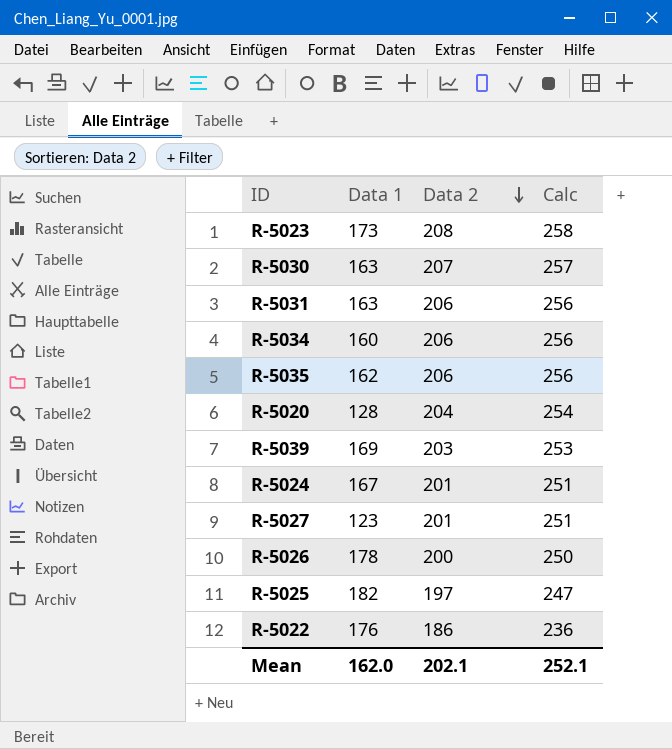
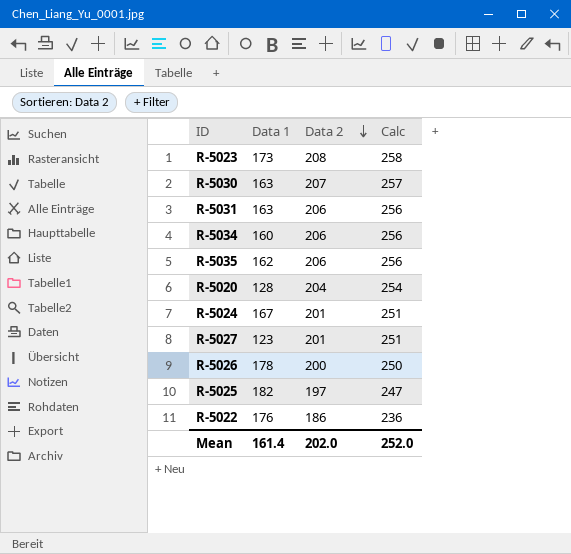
row R-5039: 169 | 203 | 253 -> none
Mean | Data 1: 162.0 -> 161.4
Mean | Data 2: 202.1 -> 202.0
Mean | Calc: 252.1 -> 252.0

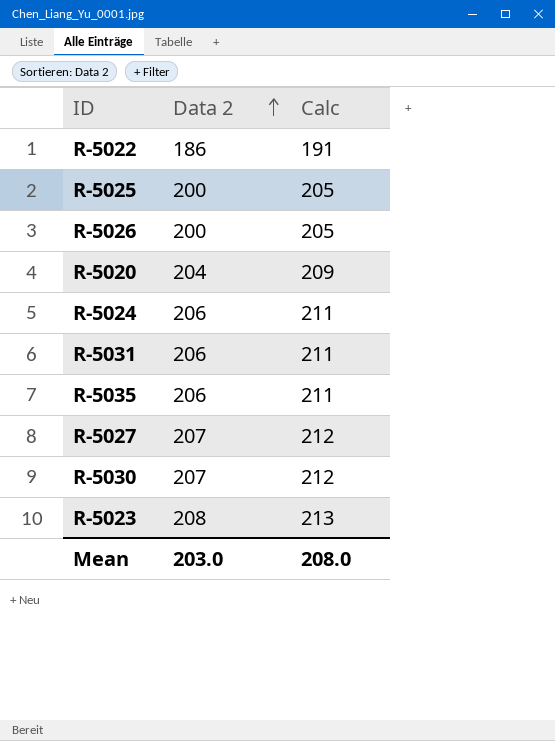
row order: Data 2 descending -> Data 2 ascending
column Data 1 | position: 2 -> none
column Calc | formula: [Data 2] + 50 -> [Data 2] + 5
row R-5034: 160 | 206 | 256 -> none
R-5025 | Data 2: 197 -> 200
R-5024 | Data 2: 201 -> 206
R-5027 | Data 2: 201 -> 207
Mean | Data 2: 202.0 -> 203.0
Mean | Calc: 252.0 -> 208.0

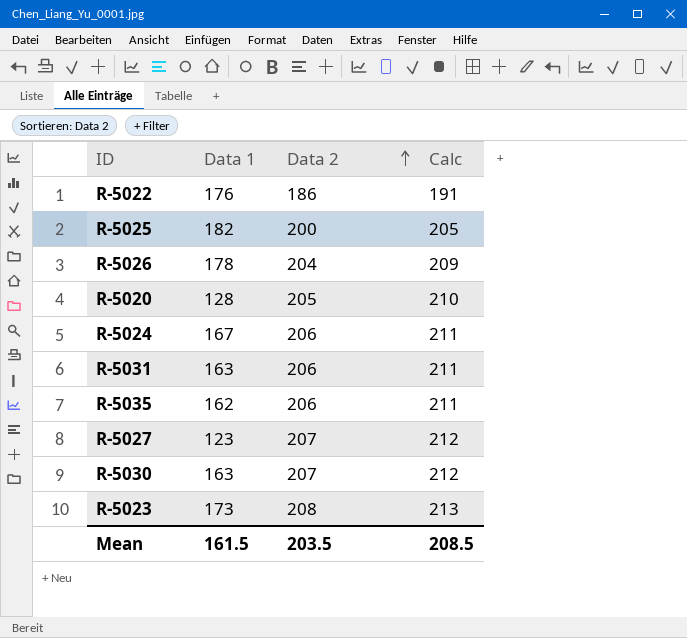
column Data 1 | position: none -> 2
R-5026 | Data 2: 200 -> 204
R-5026 | Calc: 205 -> 209
R-5020 | Data 2: 204 -> 205
R-5020 | Calc: 209 -> 210
Mean | Data 2: 203.0 -> 203.5
Mean | Calc: 208.0 -> 208.5

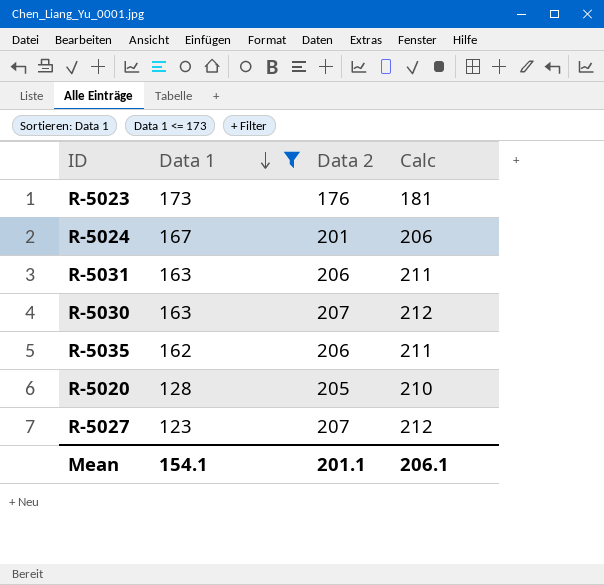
filter: none -> Data 1 <= 173
row order: Data 2 ascending -> Data 1 descending
R-5023 | Data 2: 208 -> 176
R-5023 | Calc: 213 -> 181
R-5024 | Data 2: 206 -> 201
R-5024 | Calc: 211 -> 206
Mean | Data 1: 161.5 -> 154.1
Mean | Data 2: 203.5 -> 201.1
Mean | Calc: 208.5 -> 206.1

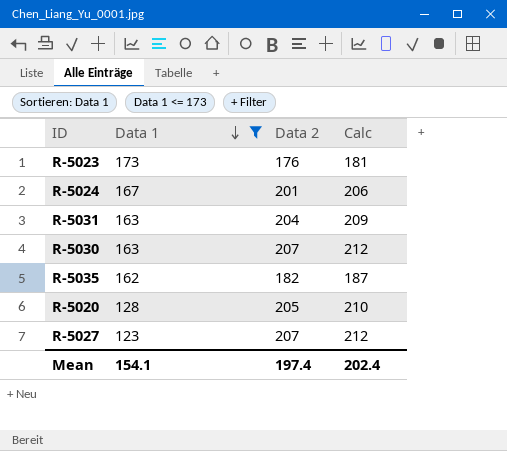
R-5031 | Data 2: 206 -> 204
R-5031 | Calc: 211 -> 209
R-5035 | Data 2: 206 -> 182
R-5035 | Calc: 211 -> 187
Mean | Data 2: 201.1 -> 197.4
Mean | Calc: 206.1 -> 202.4

